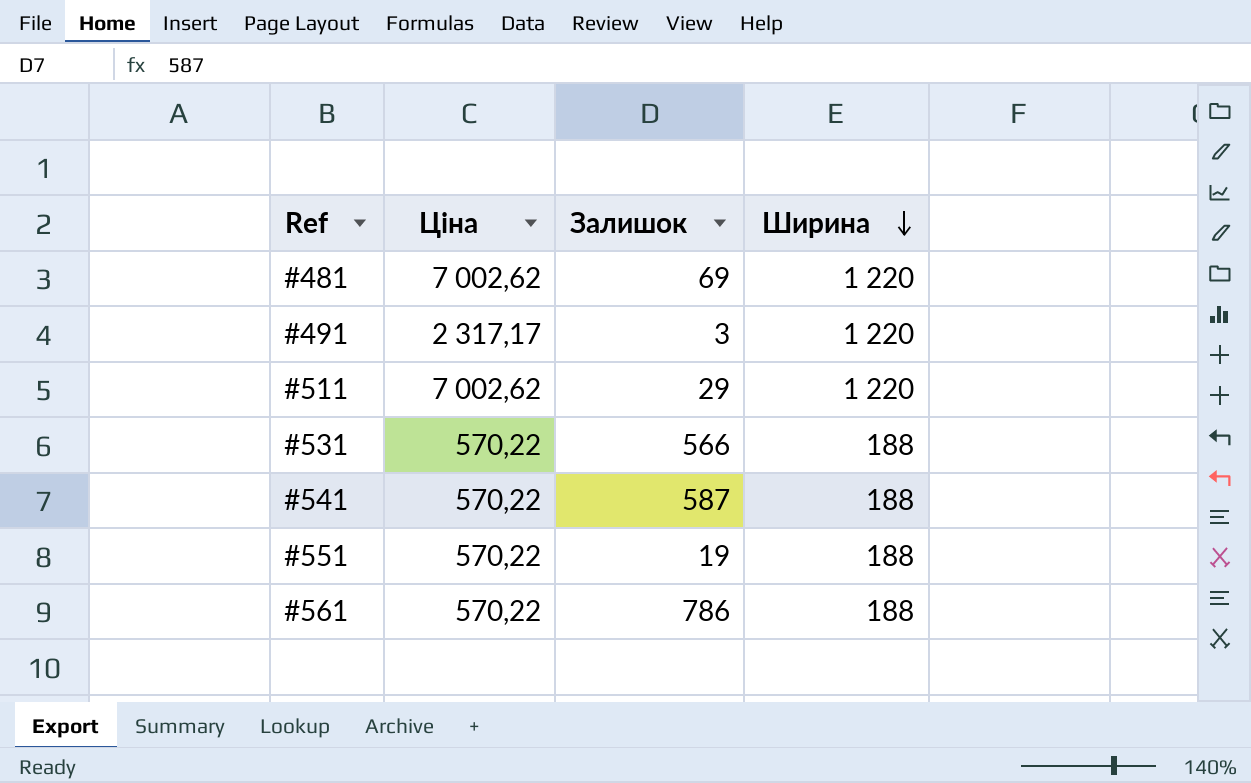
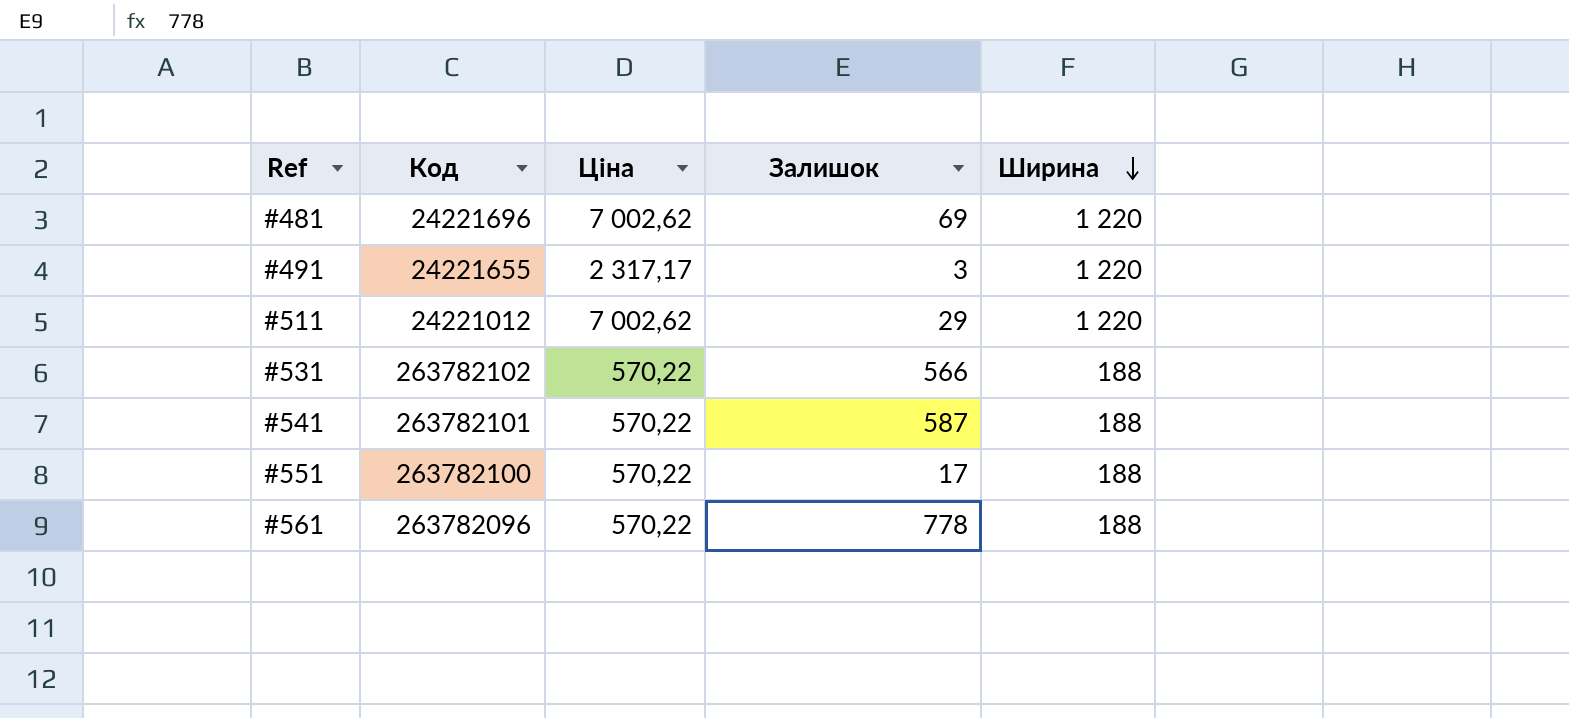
column Код | position: none -> 2
#551 | Залишок: 19 -> 17
#561 | Залишок: 786 -> 778

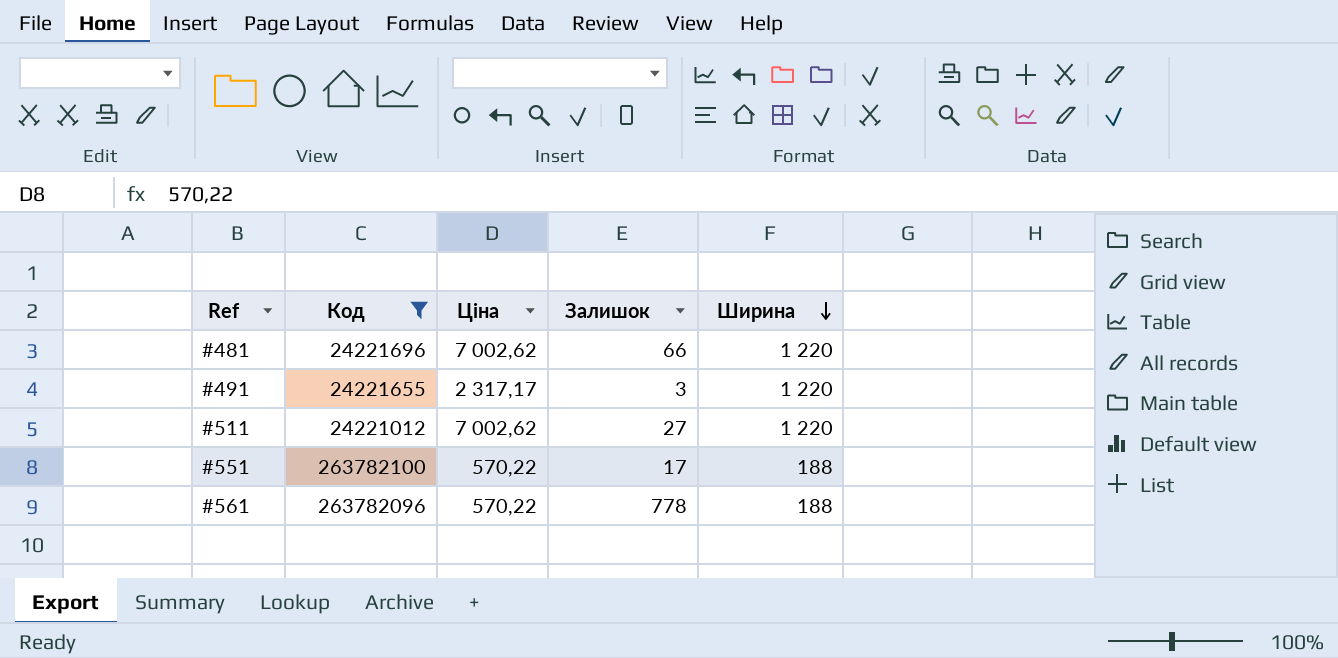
filter: none -> Код <= 263782100
#481 | Залишок: 69 -> 66
#511 | Залишок: 29 -> 27

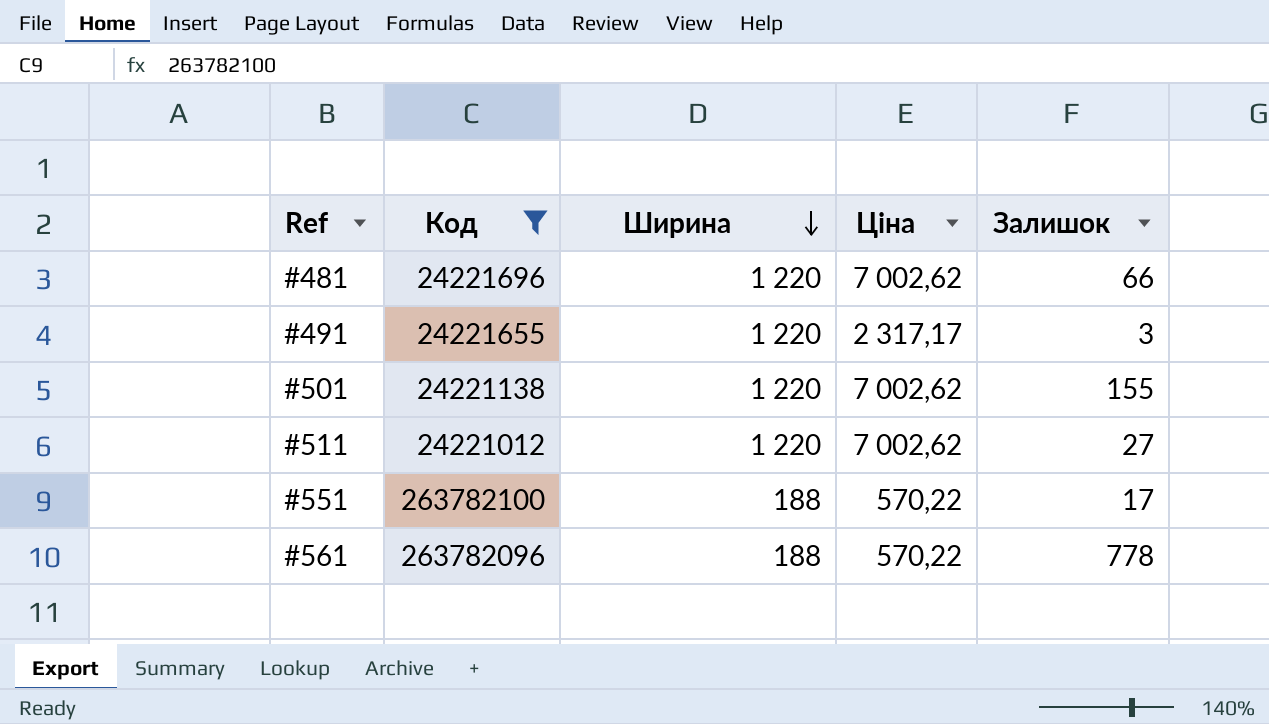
column Ширина | position: 5 -> 3
row #501: none -> 24221138 | 1 220 | 7 002,62 | 155

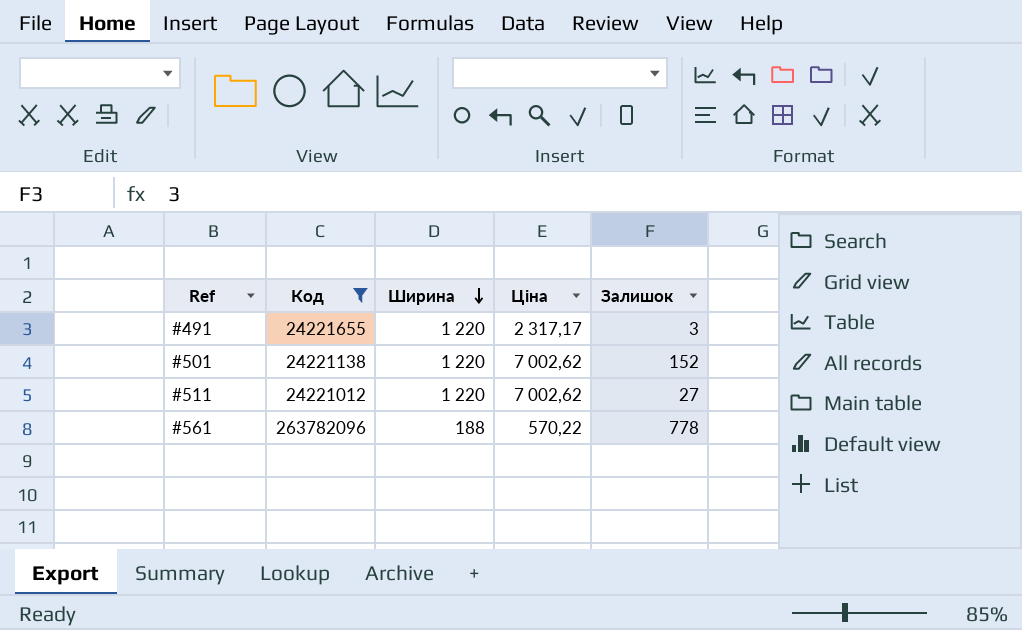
row #481: 24221696 | 1 220 | 7 002,62 | 66 -> none
row #551: 263782100 | 188 | 570,22 | 17 -> none
#501 | Залишок: 155 -> 152

